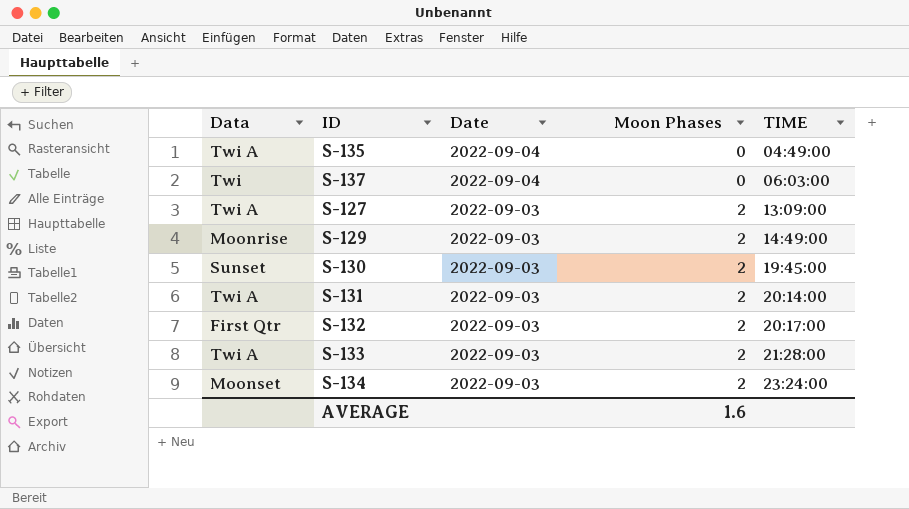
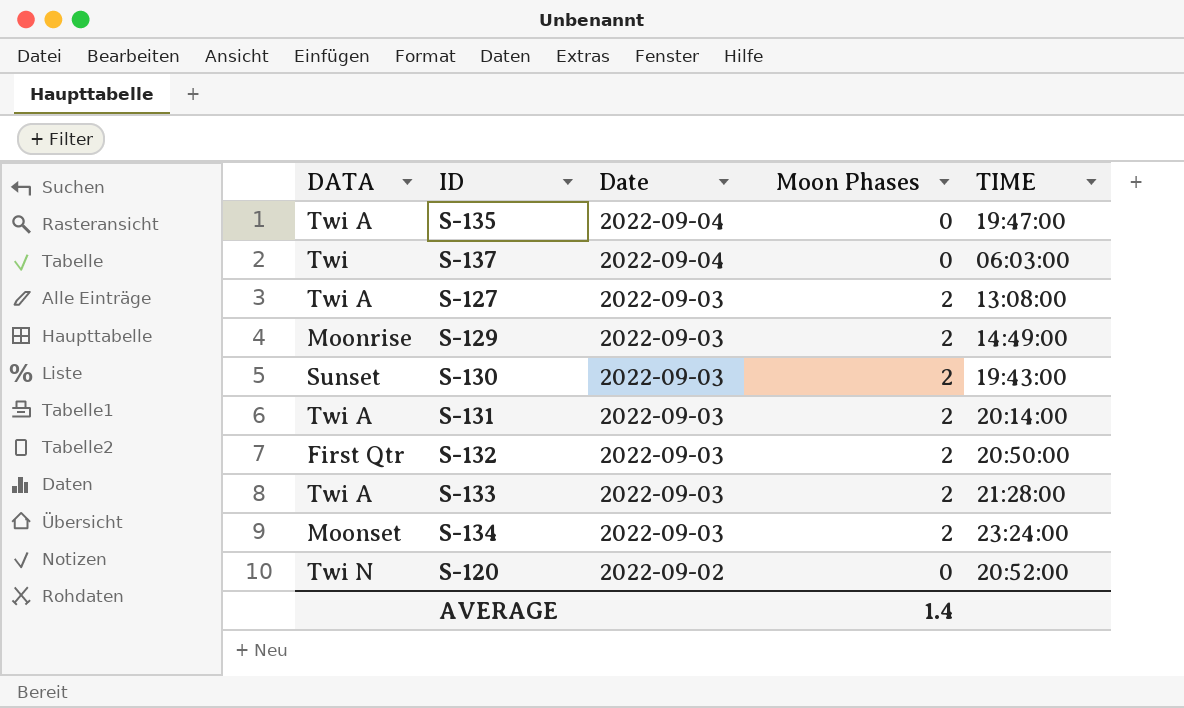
column name: Data -> DATA
S-135 | TIME: 04:49:00 -> 19:47:00
S-127 | TIME: 13:09:00 -> 13:08:00
S-130 | TIME: 19:45:00 -> 19:43:00
S-132 | TIME: 20:17:00 -> 20:50:00
row S-120: none -> Twi N | 2022-09-02 | 0 | 20:52:00
AVERAGE | Moon Phases: 1.6 -> 1.4

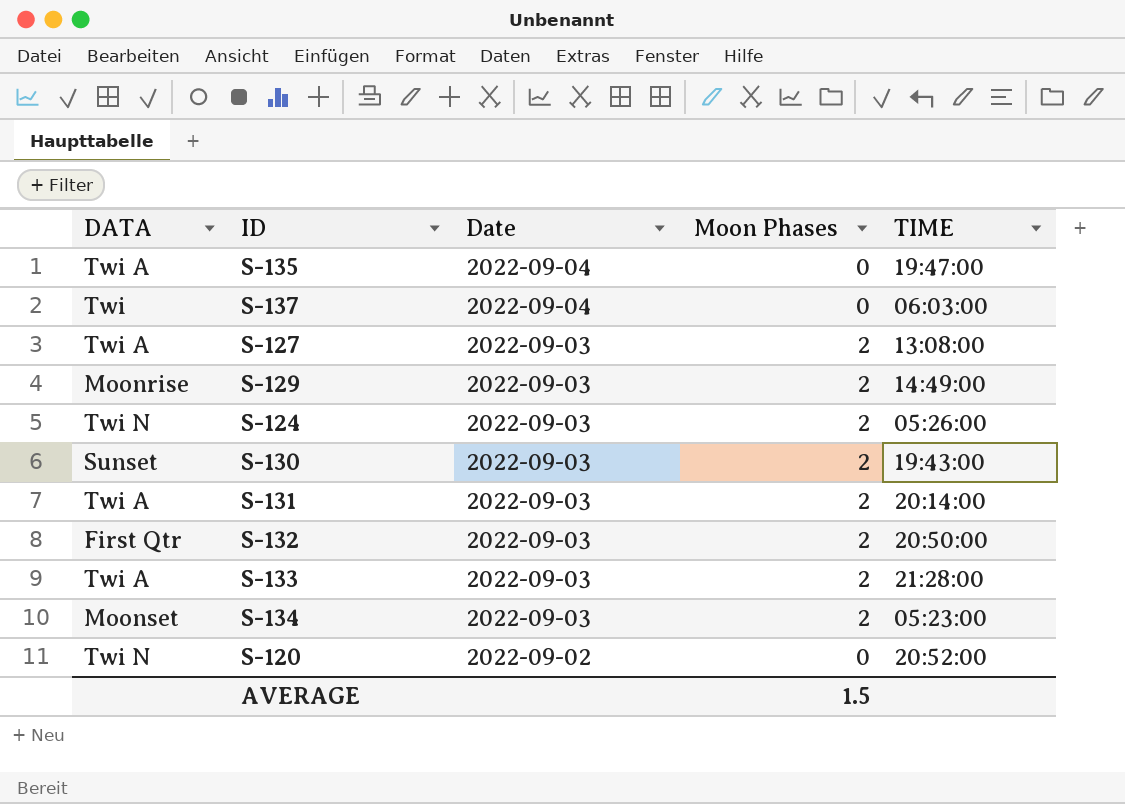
row S-124: none -> Twi N | 2022-09-03 | 2 | 05:26:00
S-134 | TIME: 23:24:00 -> 05:23:00
AVERAGE | Moon Phases: 1.4 -> 1.5

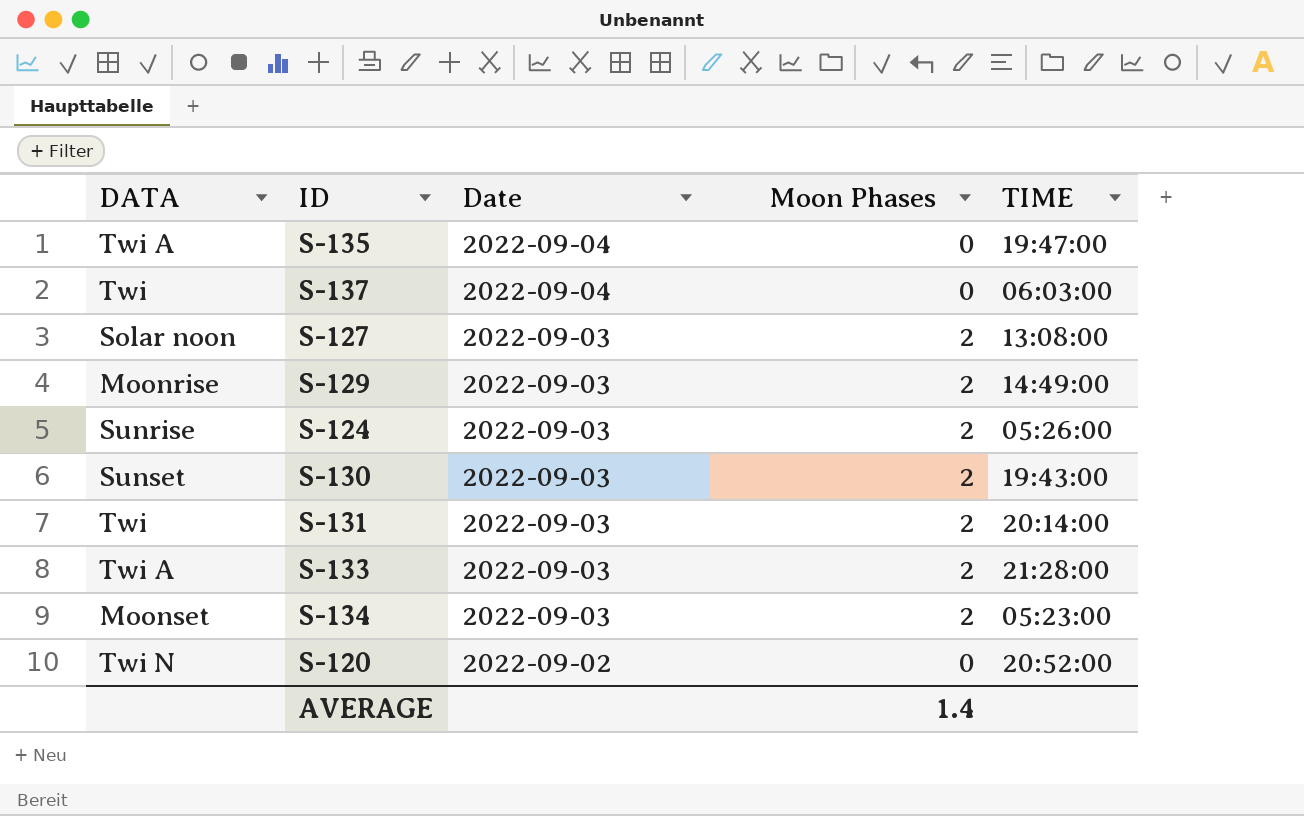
row S-132: First Qtr | 2022-09-03 | 2 | 20:50:00 -> none
S-127 | DATA: Twi A -> Solar noon
S-124 | DATA: Twi N -> Sunrise
S-131 | DATA: Twi A -> Twi
AVERAGE | Moon Phases: 1.5 -> 1.4

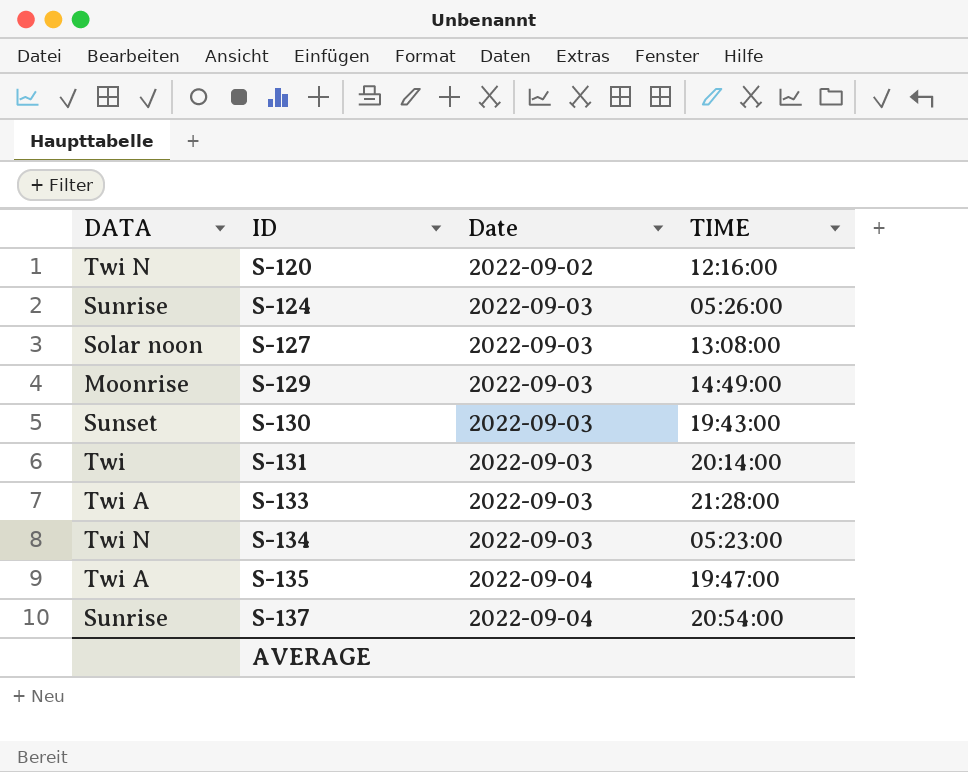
row order: Date descending -> ID ascending
column Moon Phases | position: 4 -> none
S-120 | TIME: 20:52:00 -> 12:16:00
S-134 | DATA: Moonset -> Twi N
S-137 | DATA: Twi -> Sunrise
S-137 | TIME: 06:03:00 -> 20:54:00

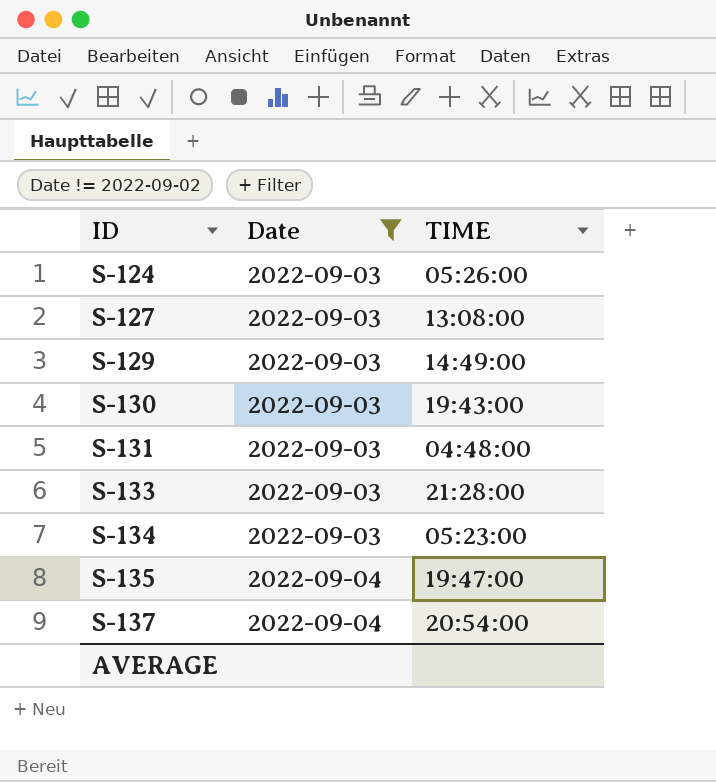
filter: none -> Date != 2022-09-02
column DATA | position: 1 -> none
S-131 | TIME: 20:14:00 -> 04:48:00

